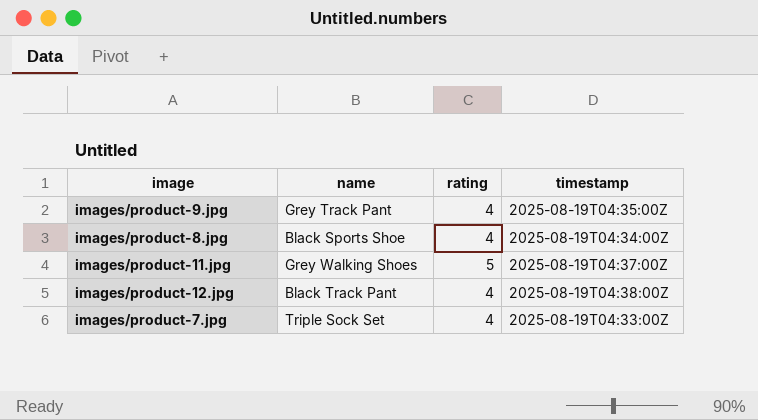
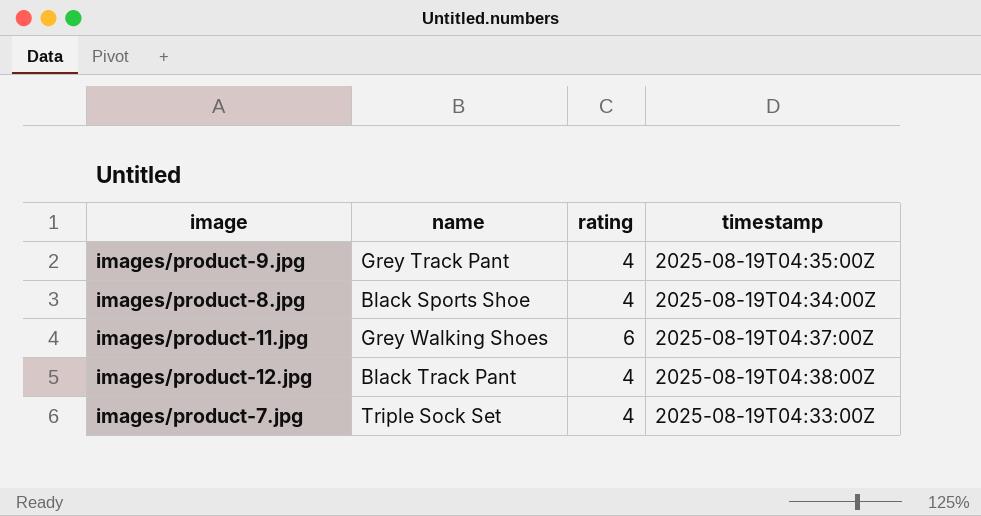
images/product-11.jpg | rating: 5 -> 6

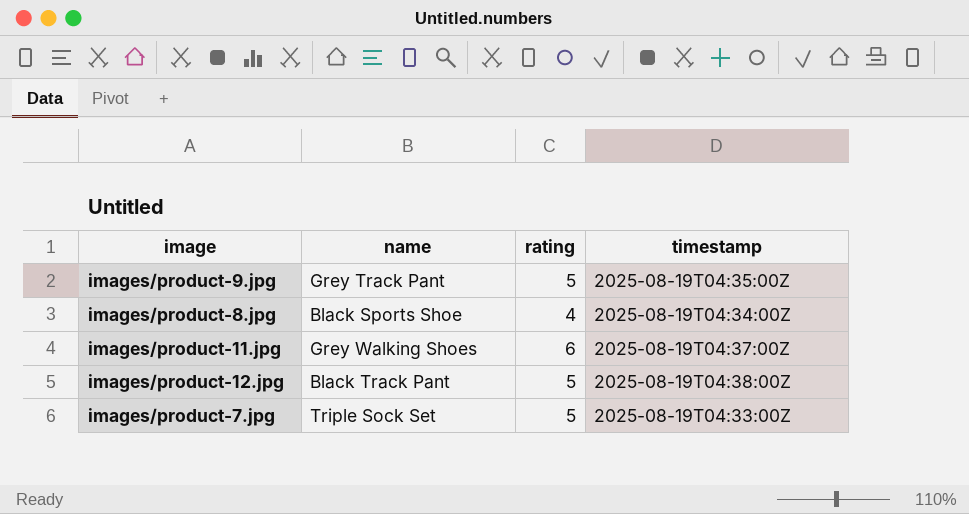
images/product-9.jpg | rating: 4 -> 5
images/product-12.jpg | rating: 4 -> 5
images/product-7.jpg | rating: 4 -> 5

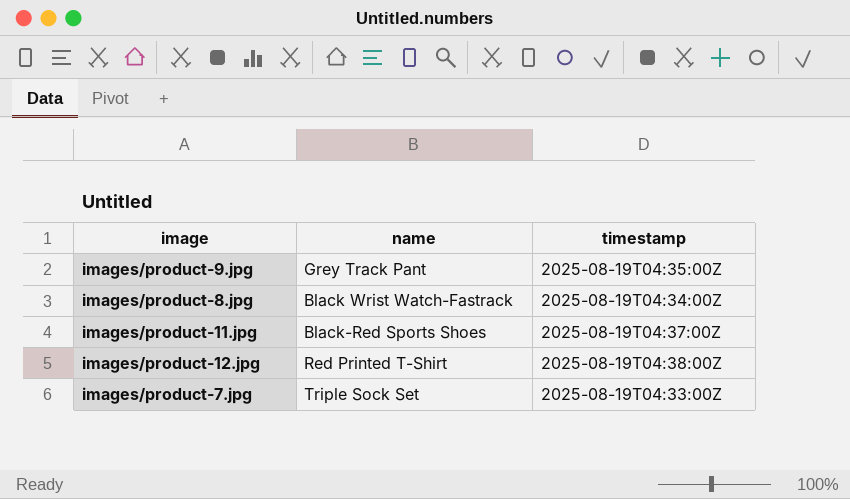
column rating | position: 3 -> none
images/product-8.jpg | name: Black Sports Shoe -> Black Wrist Watch-Fastrack
images/product-11.jpg | name: Grey Walking Shoes -> Black-Red Sports Shoes
images/product-12.jpg | name: Black Track Pant -> Red Printed T-Shirt

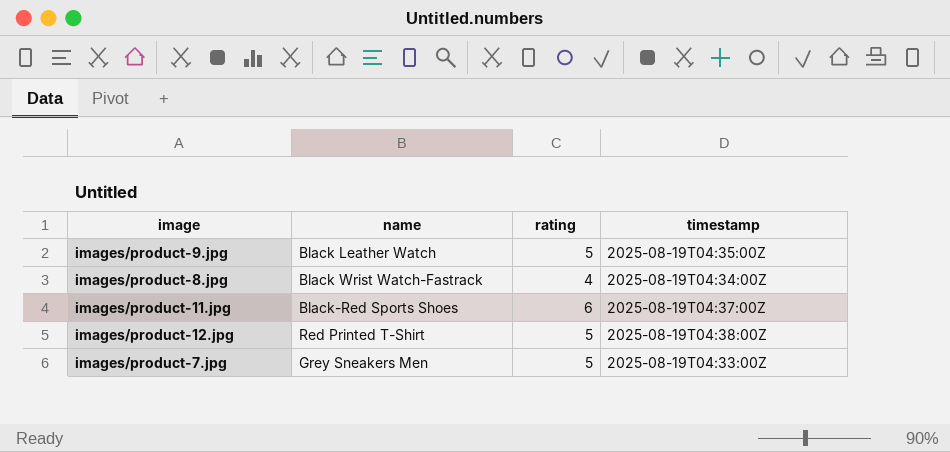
column rating | position: none -> 3
images/product-9.jpg | name: Grey Track Pant -> Black Leather Watch
images/product-7.jpg | name: Triple Sock Set -> Grey Sneakers Men

